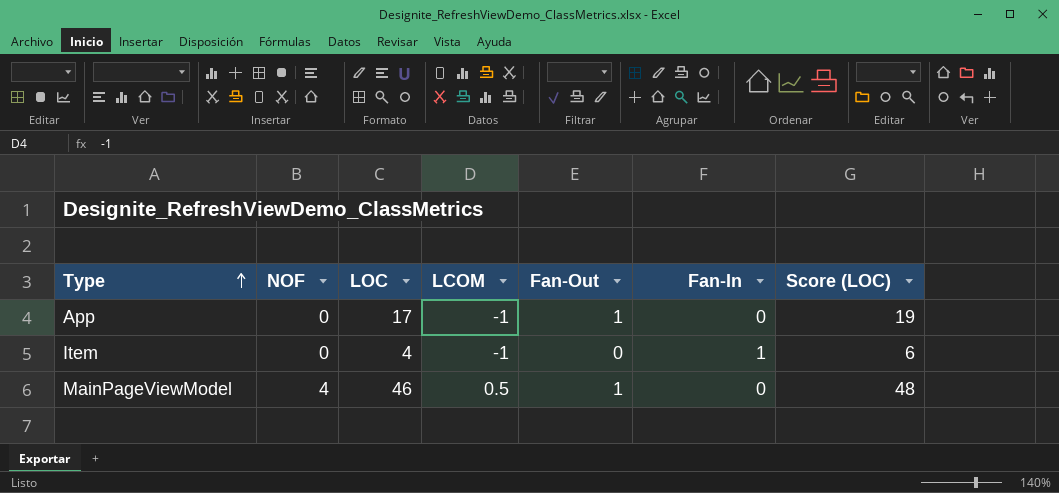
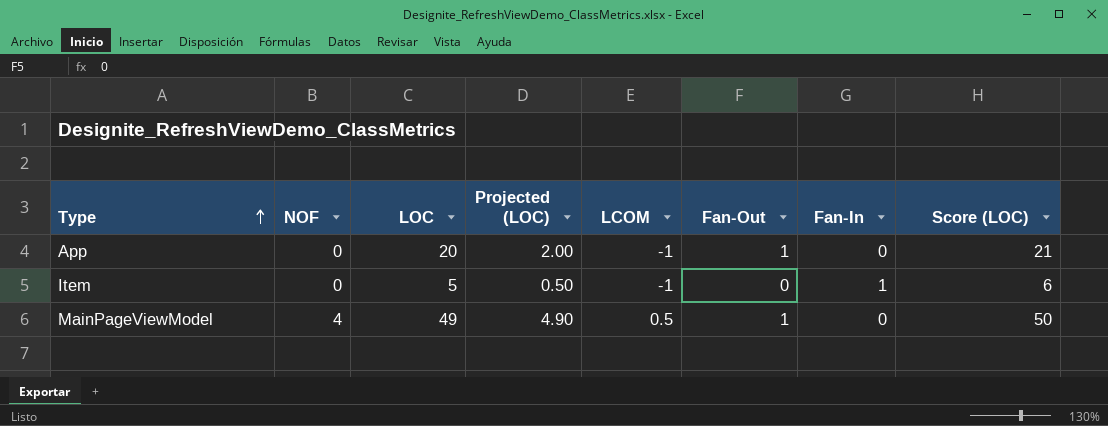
column Projected (LOC) | formula: none -> [LOC] * 0.1
column Score (LOC) | formula: [LOC] + 2 -> [LOC] + 1
App | LOC: 17 -> 20
Item | LOC: 4 -> 5
MainPageViewModel | LOC: 46 -> 49

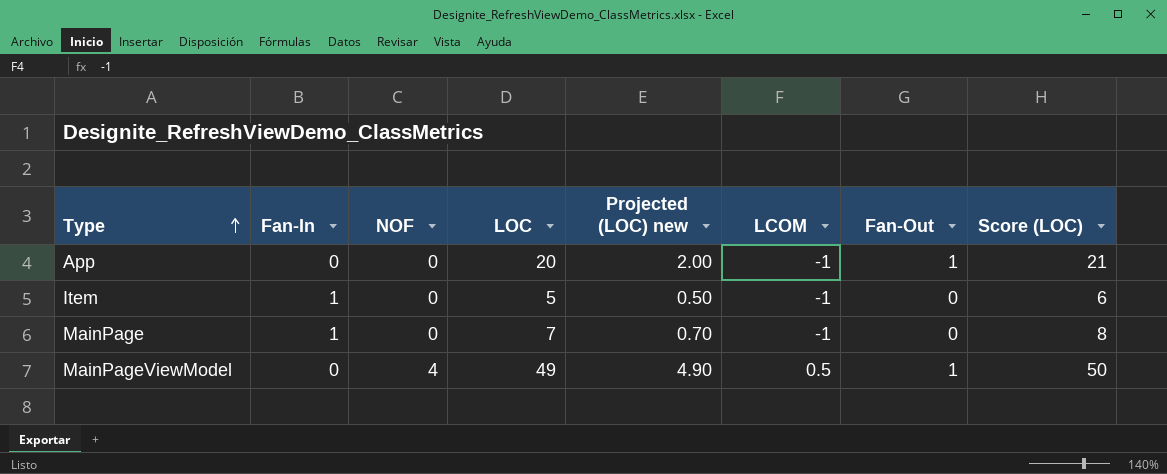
column Fan-In | position: 7 -> 2
column name: Projected (LOC) -> Projected (LOC) new
row MainPage: none -> 1 | 0 | 7 | 0.70 | -1 | 0 | 8

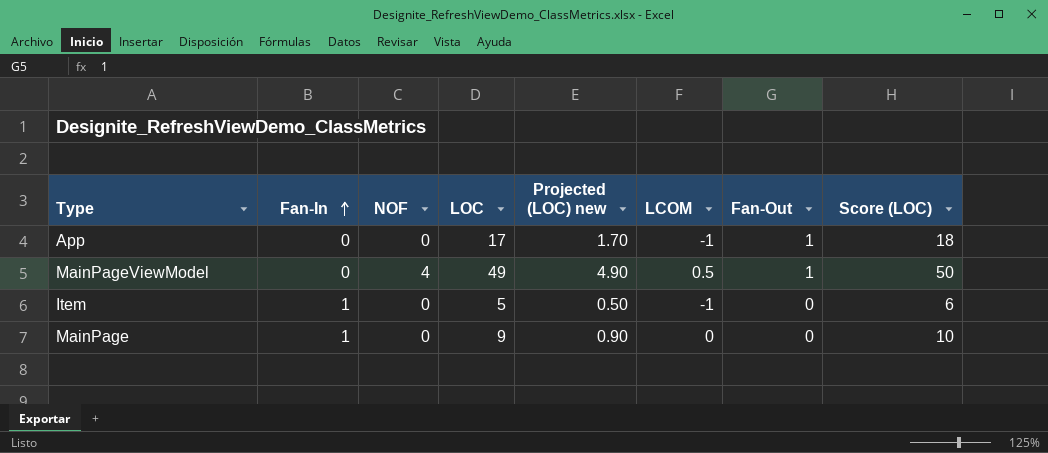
row order: Type ascending -> Fan-In ascending
App | LOC: 20 -> 17
App | Projected (LOC) new: 2.00 -> 1.70
App | Score (LOC): 21 -> 18
MainPage | LOC: 7 -> 9
MainPage | Projected (LOC) new: 0.70 -> 0.90
MainPage | LCOM: -1 -> 0
MainPage | Score (LOC): 8 -> 10

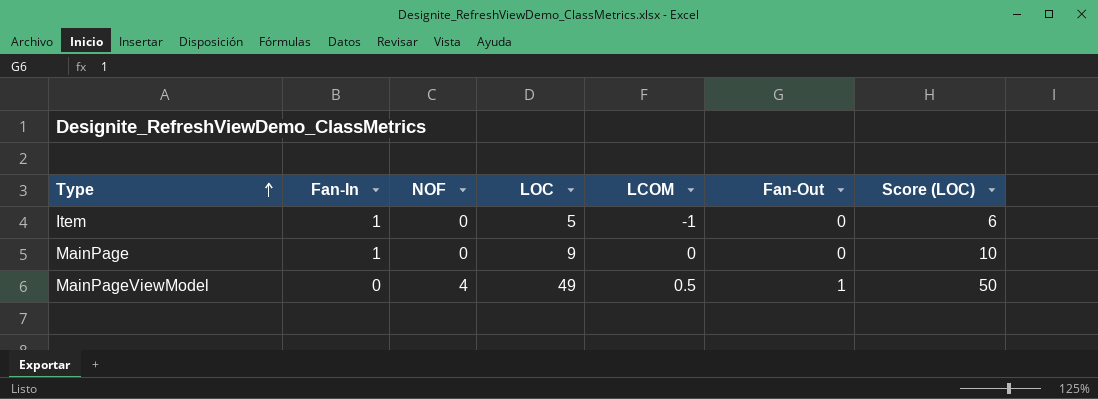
row order: Fan-In ascending -> Type ascending
column Projected (LOC) new | formula: [LOC] * 0.1 -> none
row App: 0 | 0 | 17 | 1.70 | -1 | 1 | 18 -> none

